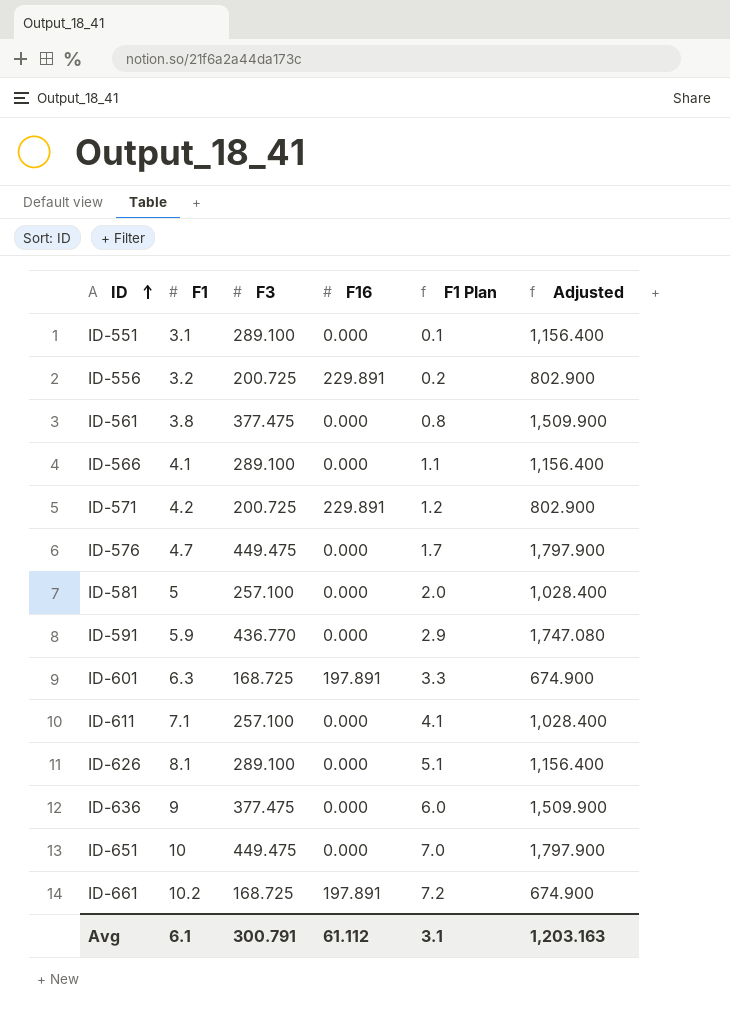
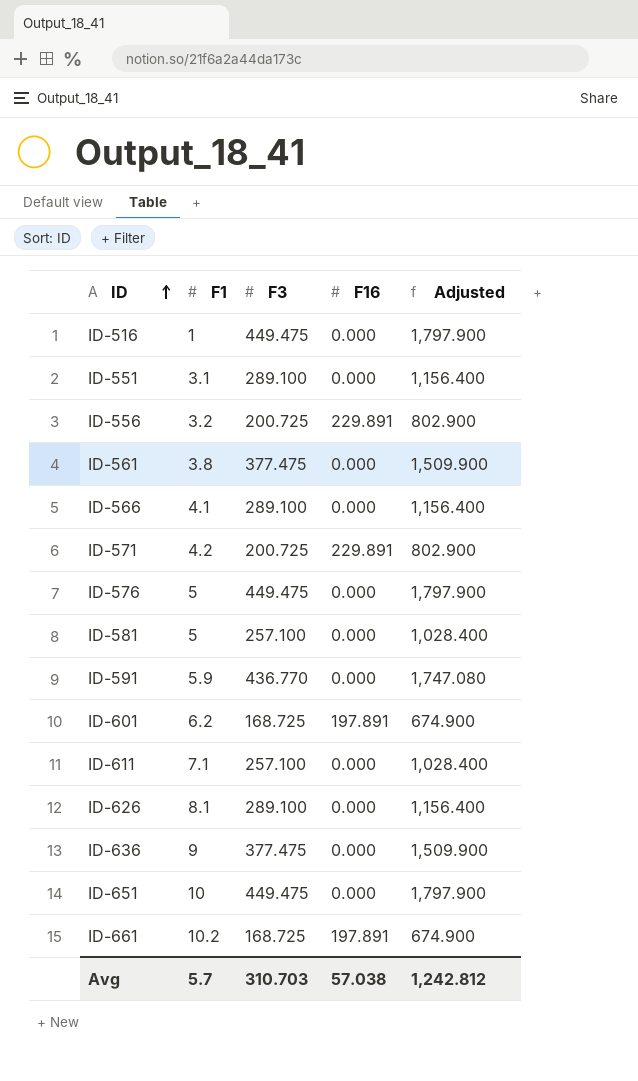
column F1 Plan | formula: [F1] - 3 -> none
row ID-516: none -> 1 | 449.475 | 0.000 | 1,797.900
ID-576 | F1: 4.7 -> 5
ID-601 | F1: 6.3 -> 6.2
Avg | F1: 6.1 -> 5.7
Avg | F3: 300.791 -> 310.703
Avg | F16: 61.112 -> 57.038
Avg | Adjusted: 1,203.163 -> 1,242.812

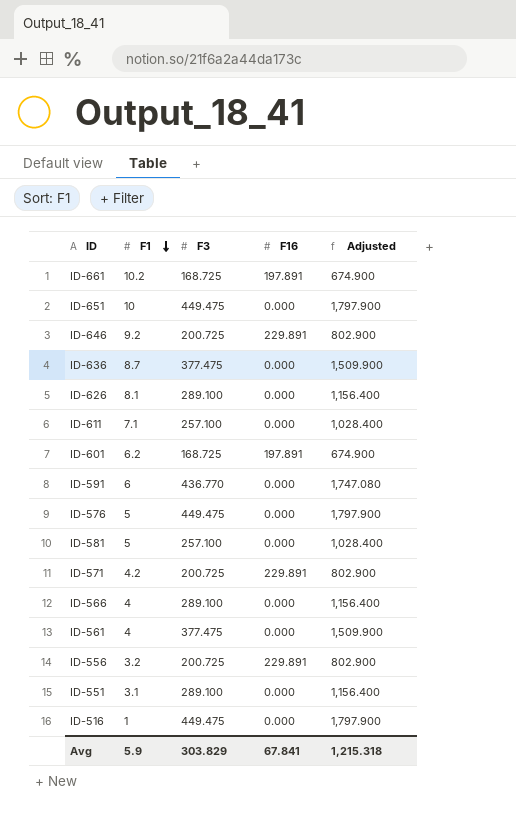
row order: ID ascending -> F1 descending
row ID-646: none -> 9.2 | 200.725 | 229.891 | 802.900
ID-636 | F1: 9 -> 8.7
ID-591 | F1: 5.9 -> 6
ID-566 | F1: 4.1 -> 4
ID-561 | F1: 3.8 -> 4
Avg | F1: 5.7 -> 5.9
Avg | F3: 310.703 -> 303.829
Avg | F16: 57.038 -> 67.841
Avg | Adjusted: 1,242.812 -> 1,215.318

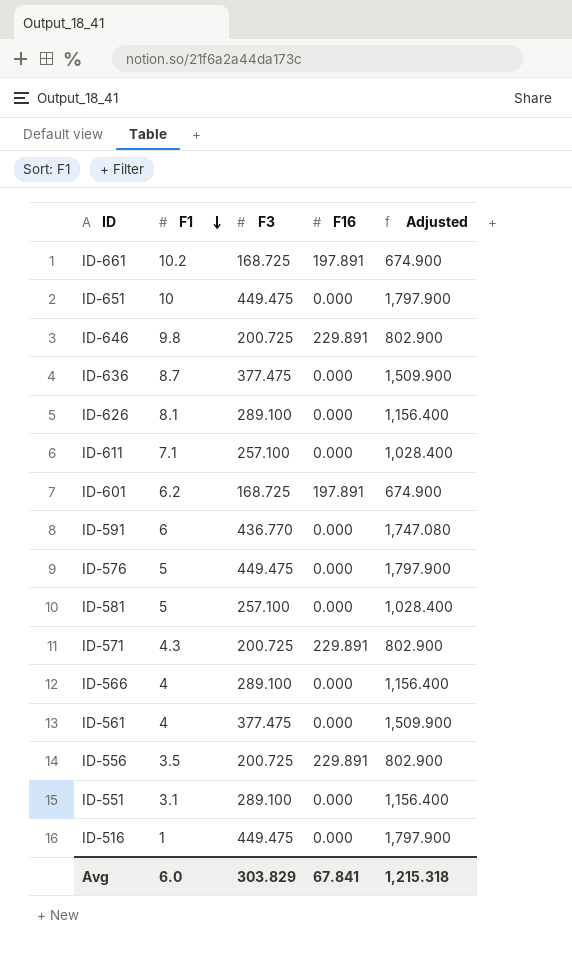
ID-646 | F1: 9.2 -> 9.8
ID-571 | F1: 4.2 -> 4.3
ID-556 | F1: 3.2 -> 3.5
Avg | F1: 5.9 -> 6.0

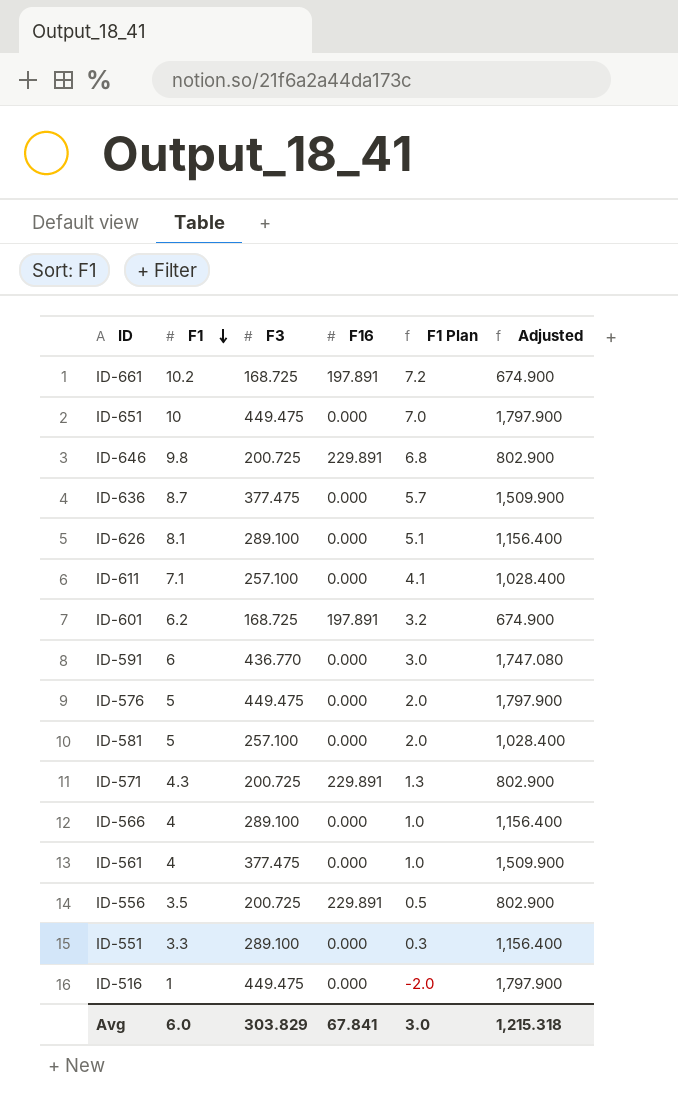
column F1 Plan | formula: none -> [F1] - 3
ID-551 | F1: 3.1 -> 3.3

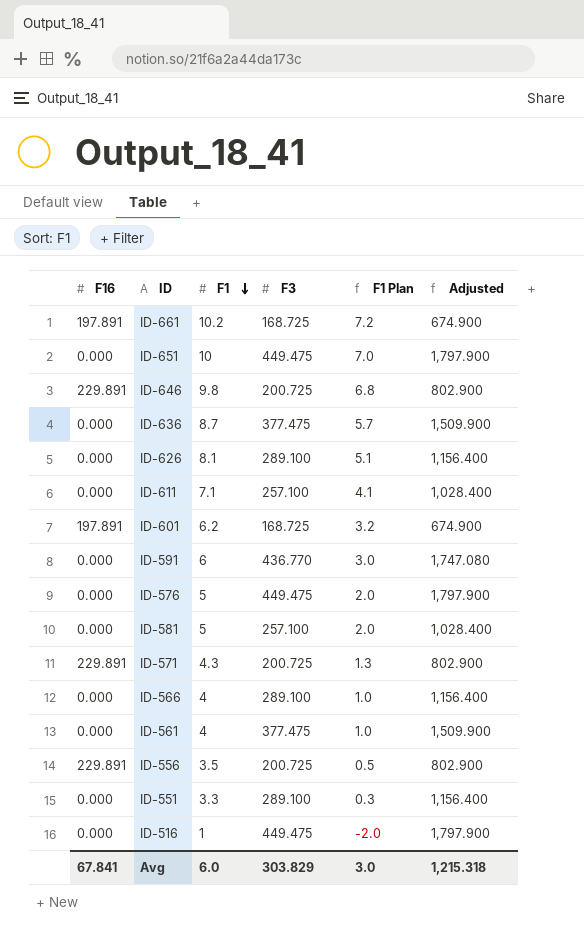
column F16 | position: 4 -> 1

